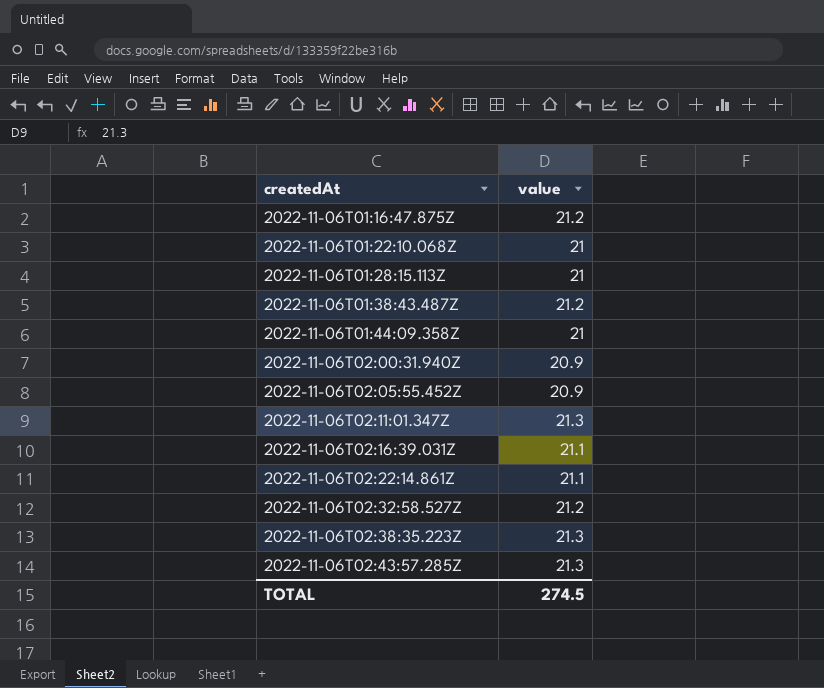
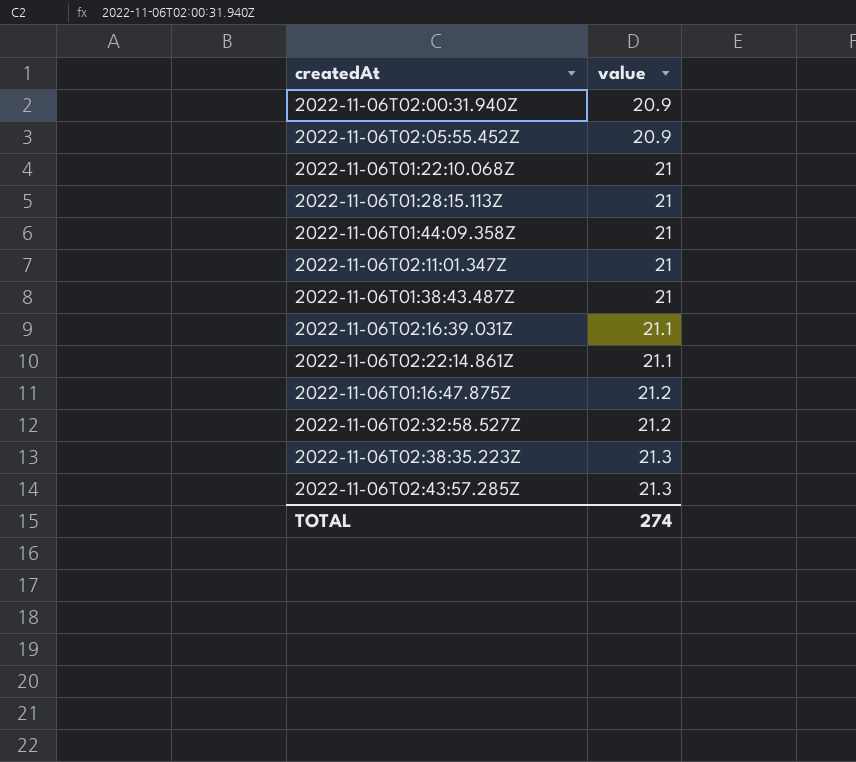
row order: createdAt ascending -> value ascending
2022-11-06T02:11:01.347Z | value: 21.3 -> 21
2022-11-06T01:38:43.487Z | value: 21.2 -> 21
TOTAL | value: 274.5 -> 274

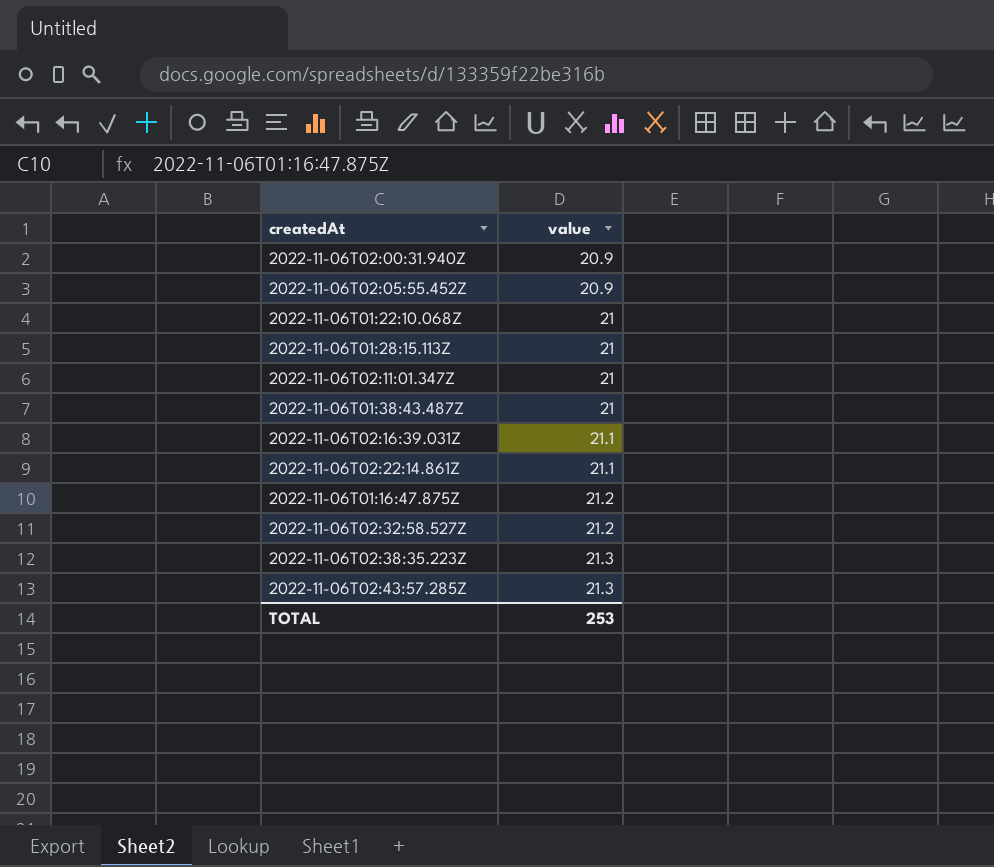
row 2022-11-06T01:44:09.358Z: 21 -> none
TOTAL | value: 274 -> 253

